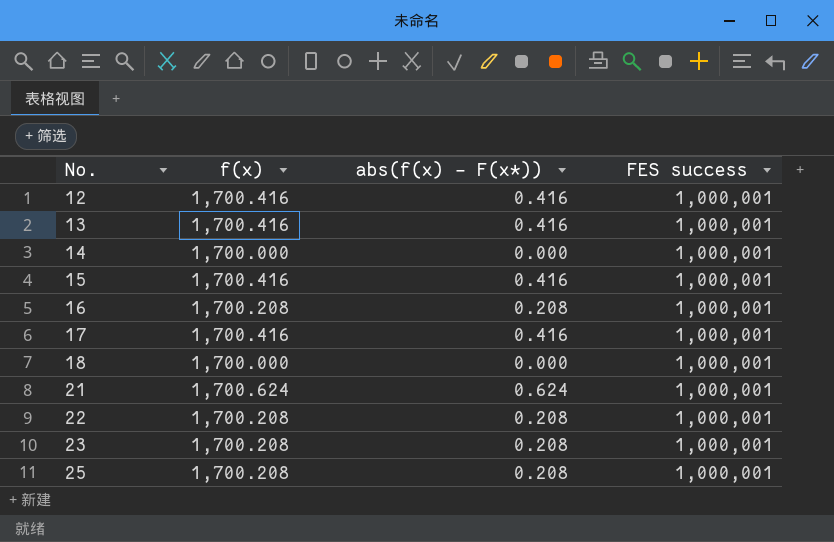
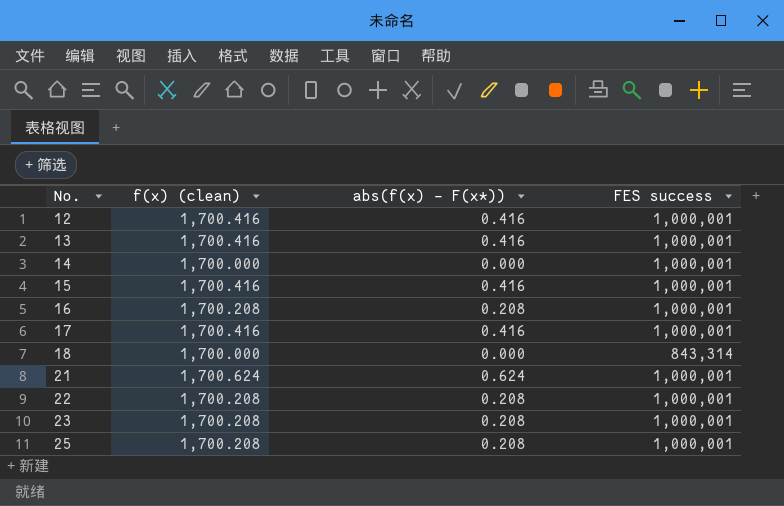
column name: f(x) -> f(x) (clean)
18 | FES success: 1,000,001 -> 843,314

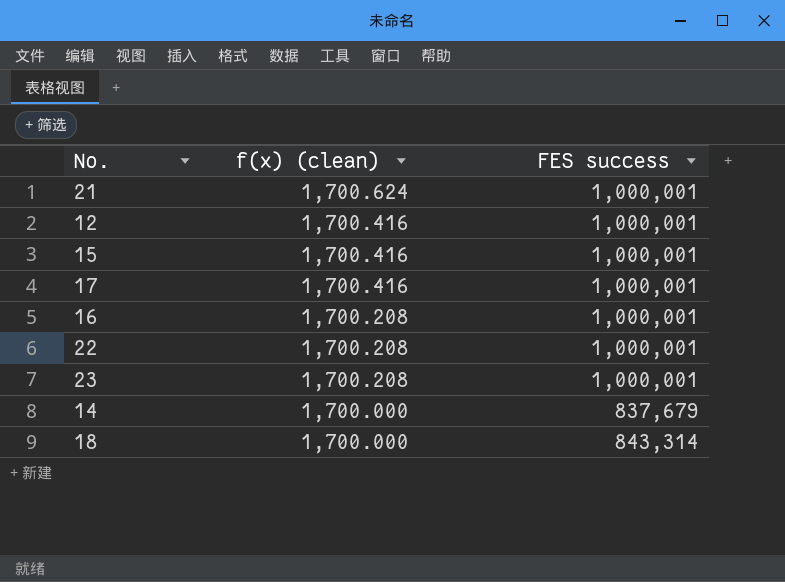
row order: No. ascending -> f(x) (clean) descending
column abs(f(x) - F(x*)) | position: 3 -> none
row 13: 1,700.416 | 0.416 | 1,000,001 -> none
row 25: 1,700.208 | 0.208 | 1,000,001 -> none
14 | FES success: 1,000,001 -> 837,679

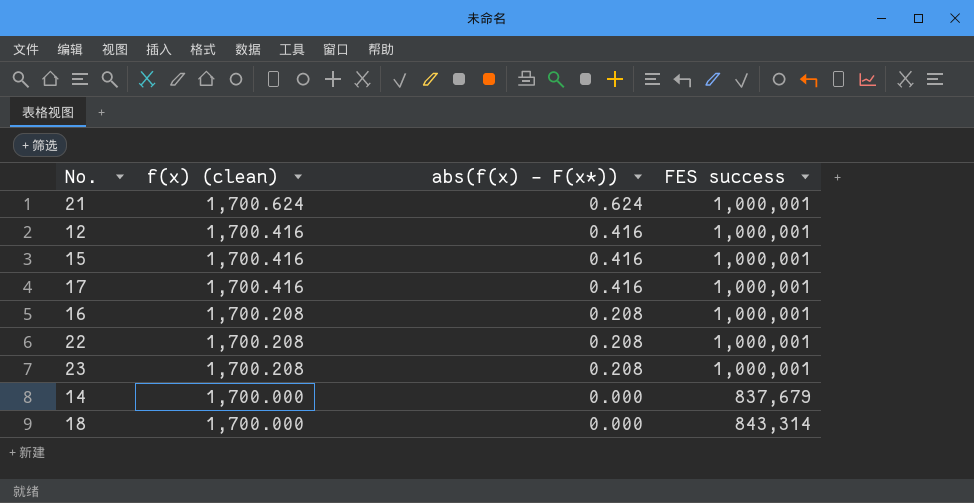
column abs(f(x) - F(x*)) | position: none -> 3

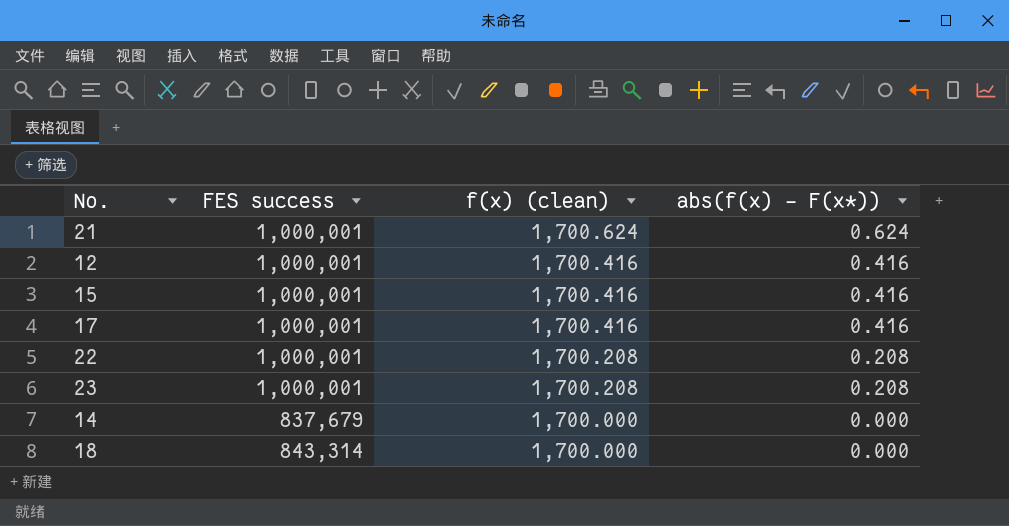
column FES success | position: 4 -> 2
row 16: 1,700.208 | 0.208 | 1,000,001 -> none

